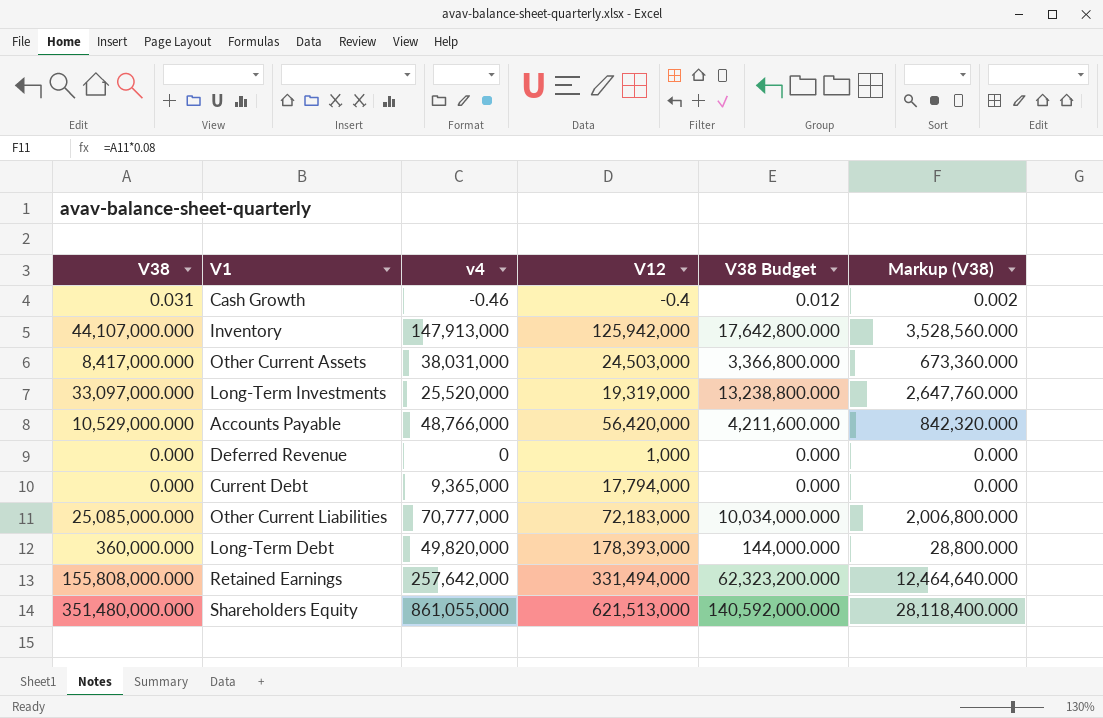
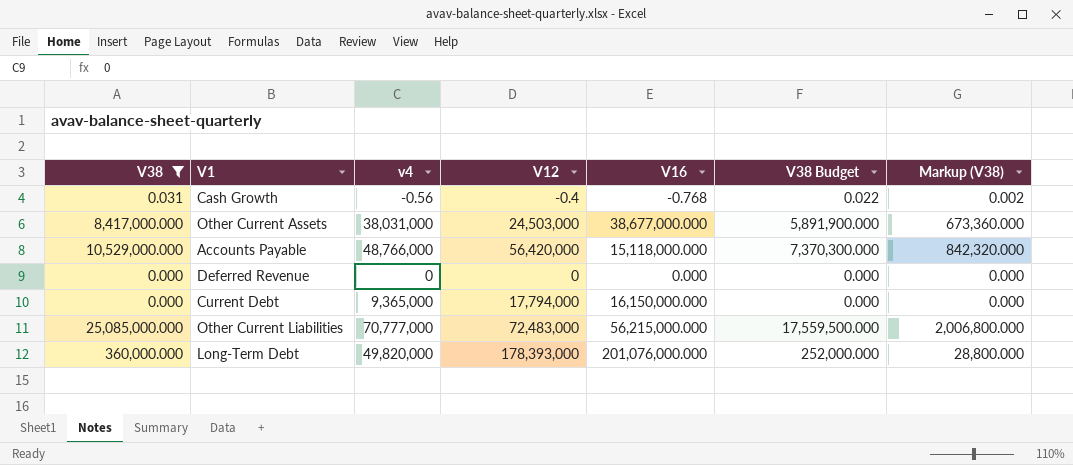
filter: none -> V38 <= 25,085,000.000
column V16 | position: none -> 5
column V38 Budget | formula: [V38] * 0.4 -> [V38] * 0.7
Cash Growth | v4: -0.46 -> -0.56
Deferred Revenue | V12: 1,000 -> 0
Other Current Liabilities | V12: 72,183,000 -> 72,483,000

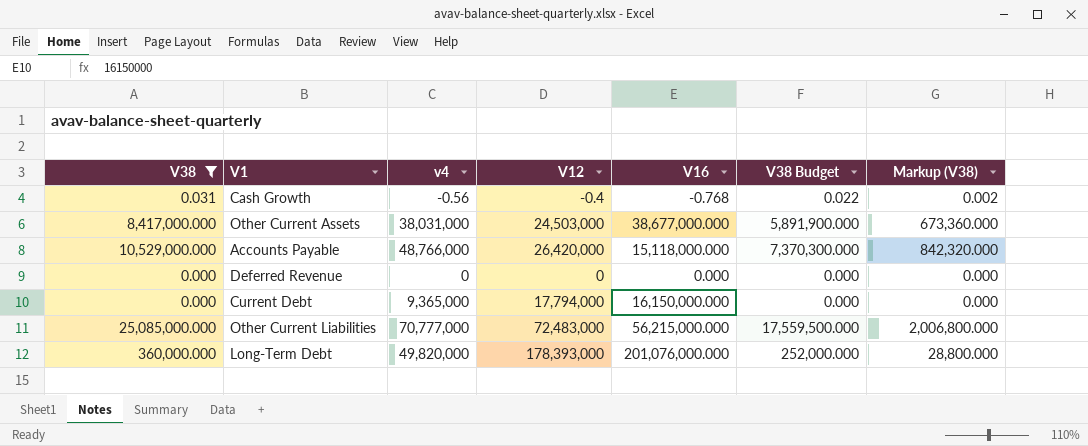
Accounts Payable | V12: 56,420,000 -> 26,420,000

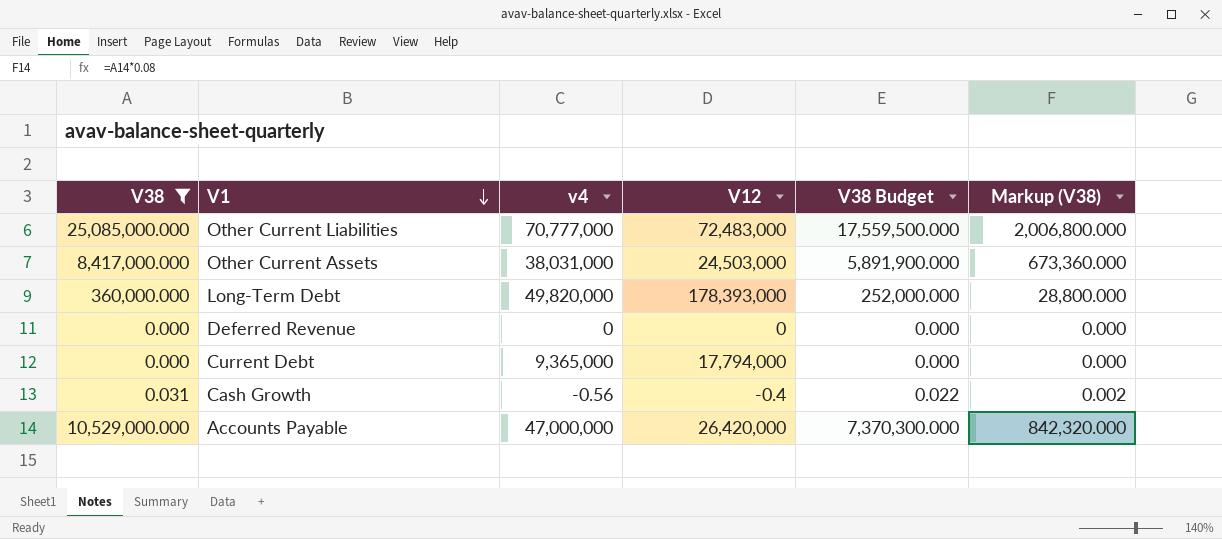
row order: none -> V1 descending
column V16 | position: 5 -> none
Accounts Payable | v4: 48,766,000 -> 47,000,000

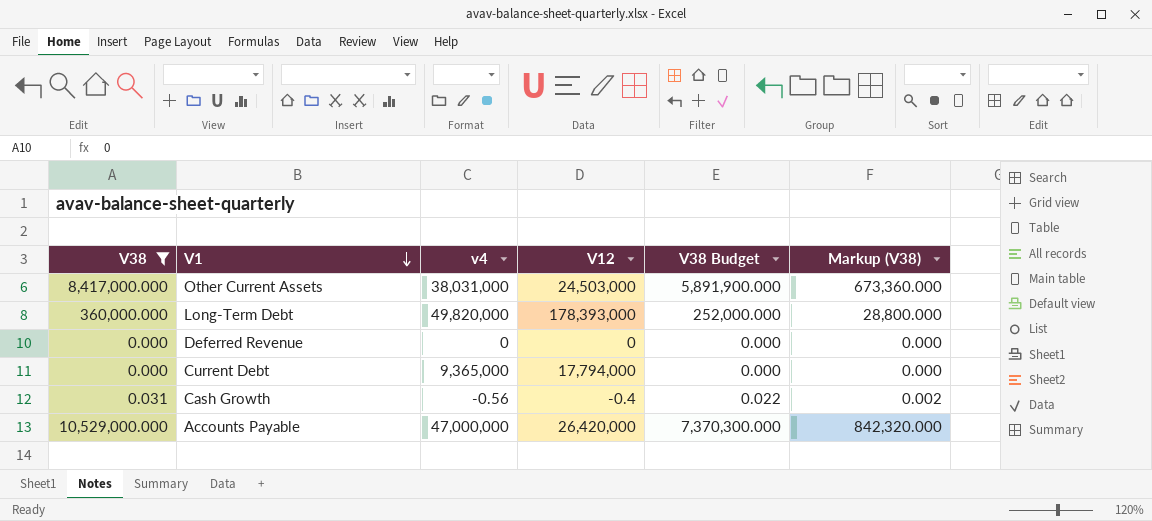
row Other Current Liabilities: 25,085,000.000 | 70,777,000 | 72,483,000 | 17,559,500.000 | 2,006,800.000 -> none

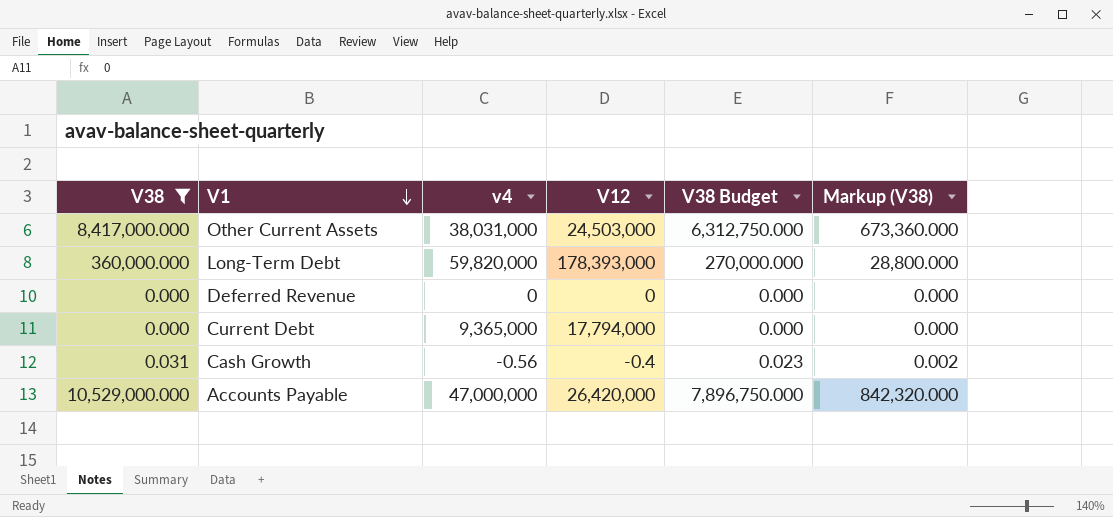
column V38 Budget | formula: [V38] * 0.7 -> [V38] * 0.75
Long-Term Debt | v4: 49,820,000 -> 59,820,000

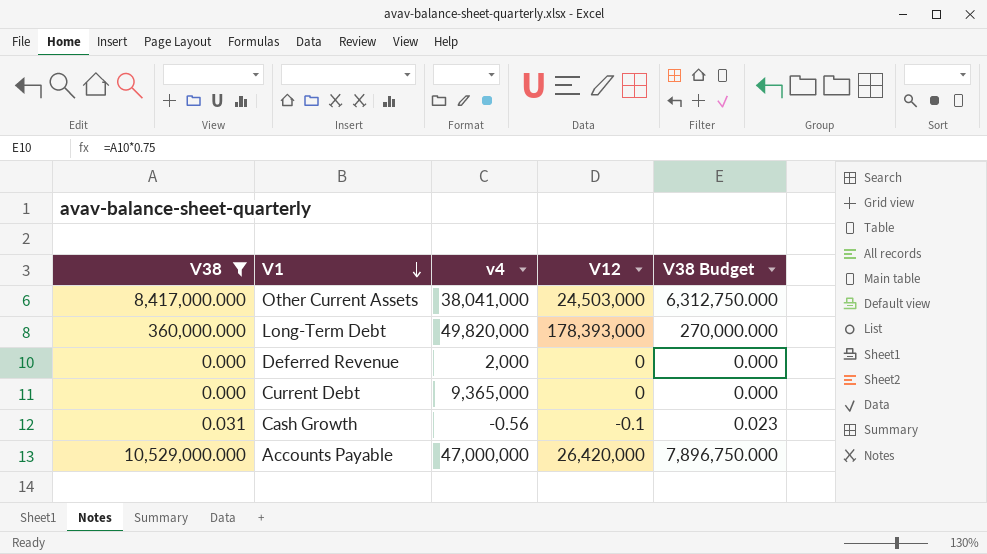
column Markup (V38) | formula: [V38] * 0.08 -> none
Other Current Assets | v4: 38,031,000 -> 38,041,000
Long-Term Debt | v4: 59,820,000 -> 49,820,000
Deferred Revenue | v4: 0 -> 2,000
Current Debt | V12: 17,794,000 -> 0
Cash Growth | V12: -0.4 -> -0.1

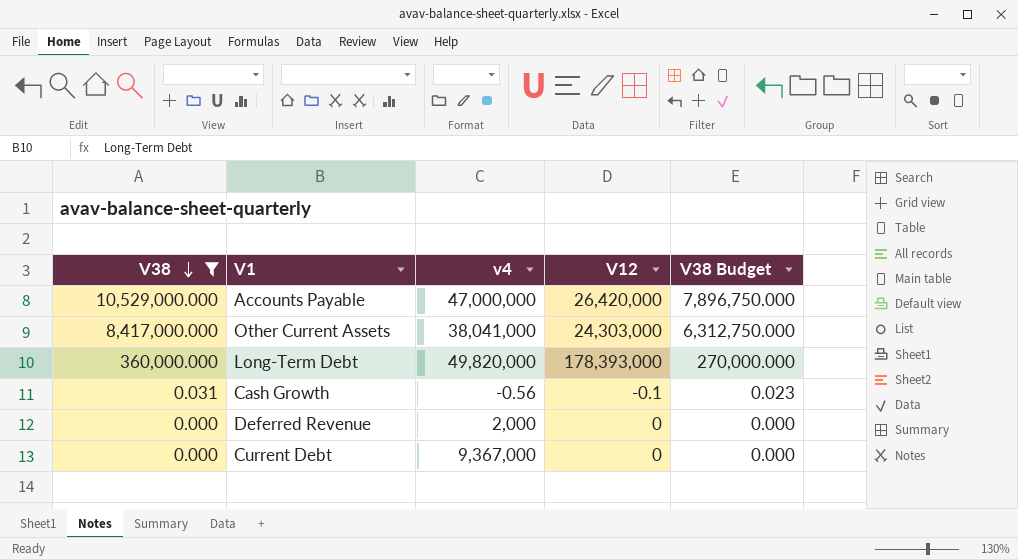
row order: V1 descending -> V38 descending
Other Current Assets | V12: 24,503,000 -> 24,303,000
Current Debt | v4: 9,365,000 -> 9,367,000

